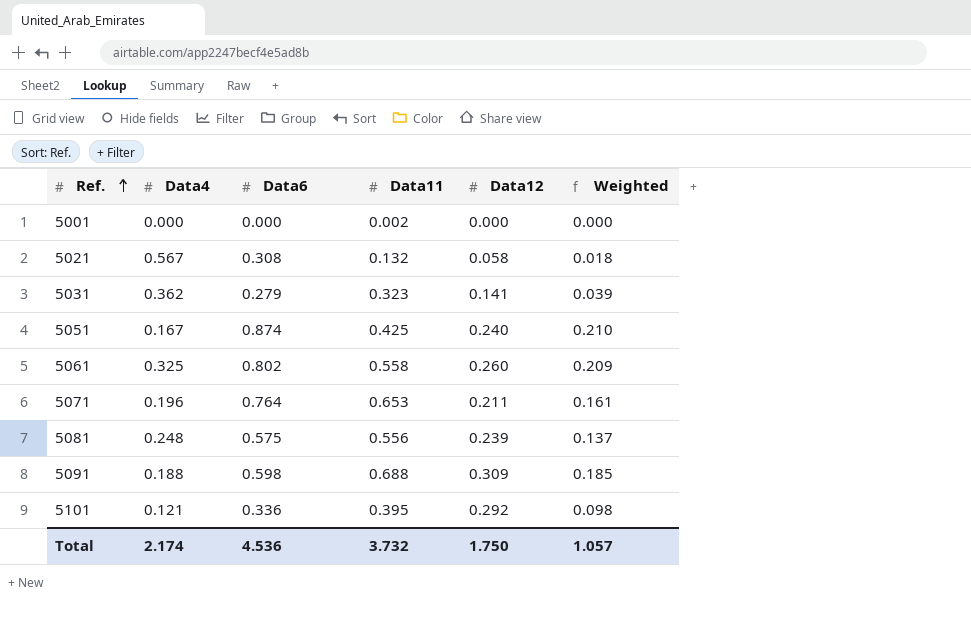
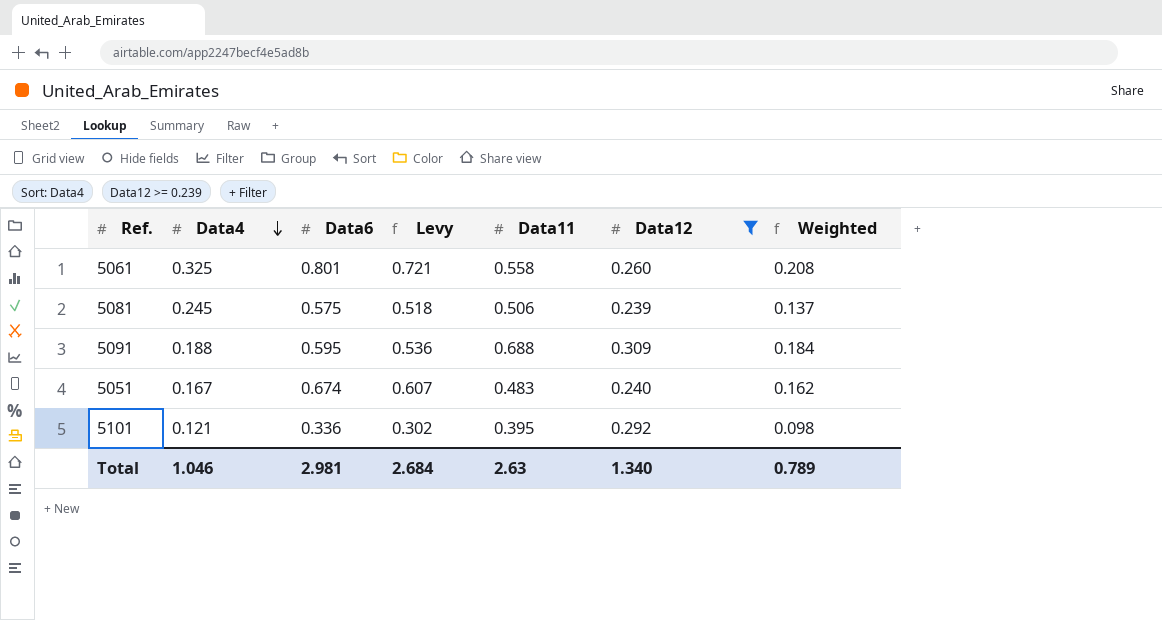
filter: none -> Data12 >= 0.239
row order: Ref. ascending -> Data4 descending
column Levy | formula: none -> [Data6] * 0.9
5061 | Data6: 0.802 -> 0.801
5061 | Weighted: 0.209 -> 0.208
5081 | Data4: 0.248 -> 0.245
5081 | Data11: 0.556 -> 0.506
5091 | Data6: 0.598 -> 0.595
5091 | Weighted: 0.185 -> 0.184
5051 | Data6: 0.874 -> 0.674
5051 | Data11: 0.425 -> 0.483
5051 | Weighted: 0.210 -> 0.162
Total | Data4: 2.174 -> 1.046
Total | Data6: 4.536 -> 2.981
Total | Data11: 3.732 -> 2.63
Total | Data12: 1.750 -> 1.340
Total | Weighted: 1.057 -> 0.789

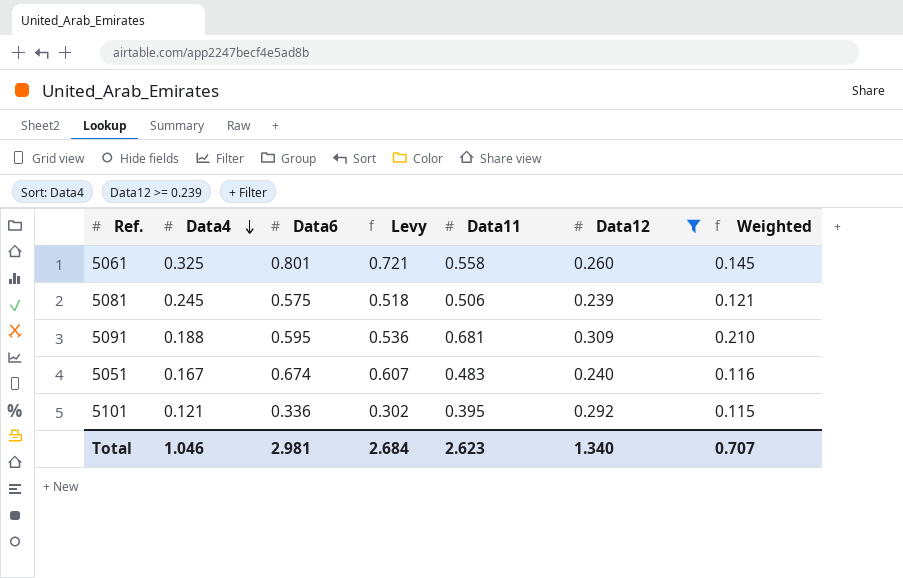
column Weighted | formula: [Data6] * [Data12] -> [Data11] * [Data12]
5091 | Data11: 0.688 -> 0.681
Total | Data11: 2.63 -> 2.623
Total | Weighted: 0.789 -> 0.707

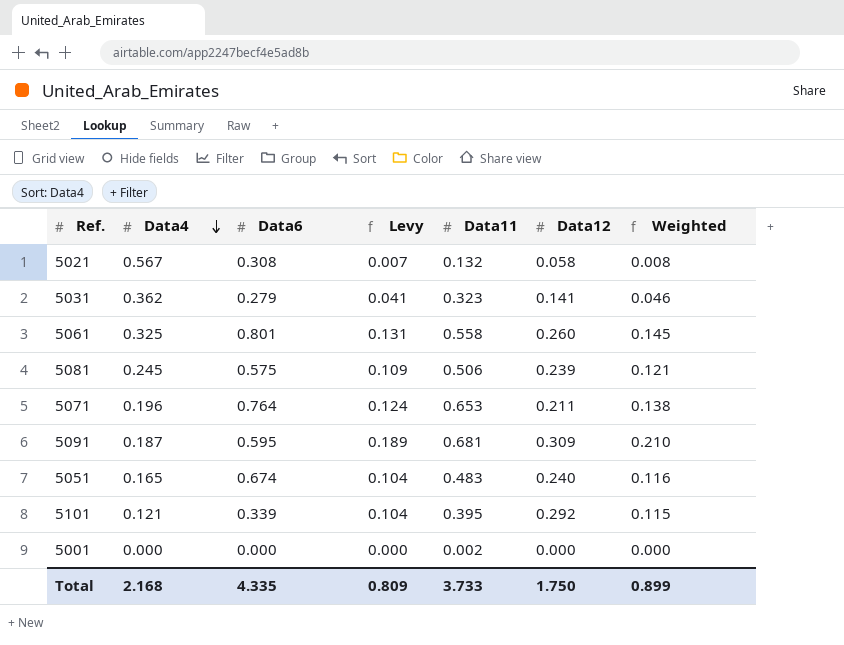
filter: Data12 >= 0.239 -> none
column Levy | formula: [Data6] * 0.9 -> [Weighted] * 0.9
5091 | Data4: 0.188 -> 0.187
5051 | Data4: 0.167 -> 0.165
5101 | Data6: 0.336 -> 0.339
Total | Data4: 1.046 -> 2.168
Total | Data6: 2.981 -> 4.335
Total | Levy: 2.684 -> 0.809
Total | Data11: 2.623 -> 3.733
Total | Data12: 1.340 -> 1.750
Total | Weighted: 0.707 -> 0.899

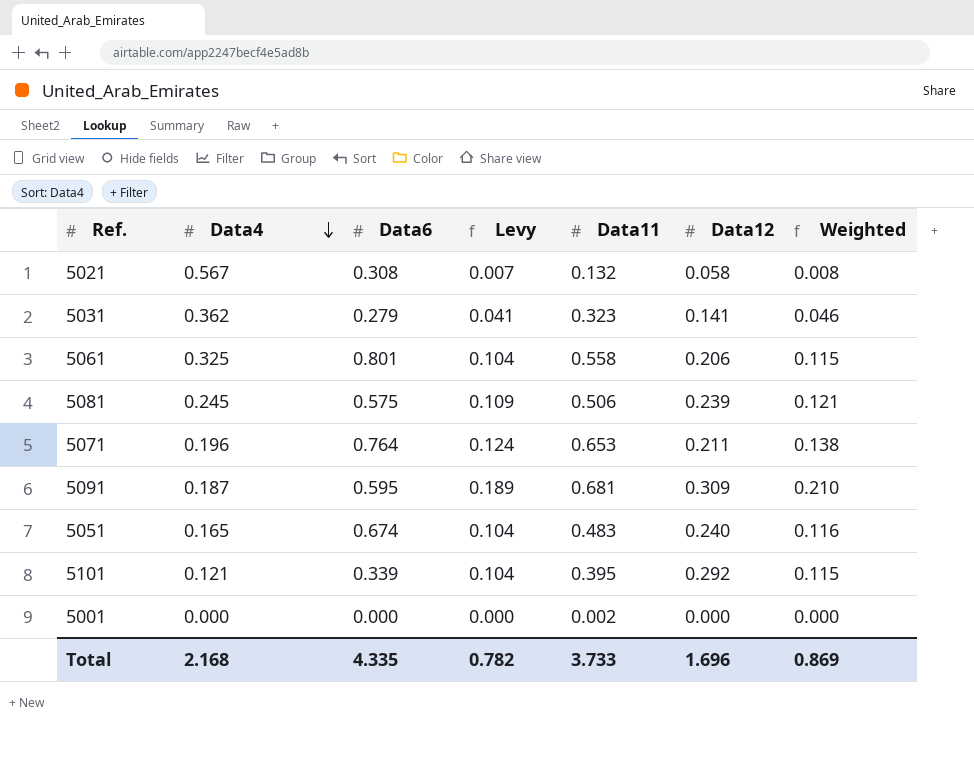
5061 | Levy: 0.131 -> 0.104
5061 | Data12: 0.260 -> 0.206
5061 | Weighted: 0.145 -> 0.115
Total | Levy: 0.809 -> 0.782
Total | Data12: 1.750 -> 1.696
Total | Weighted: 0.899 -> 0.869

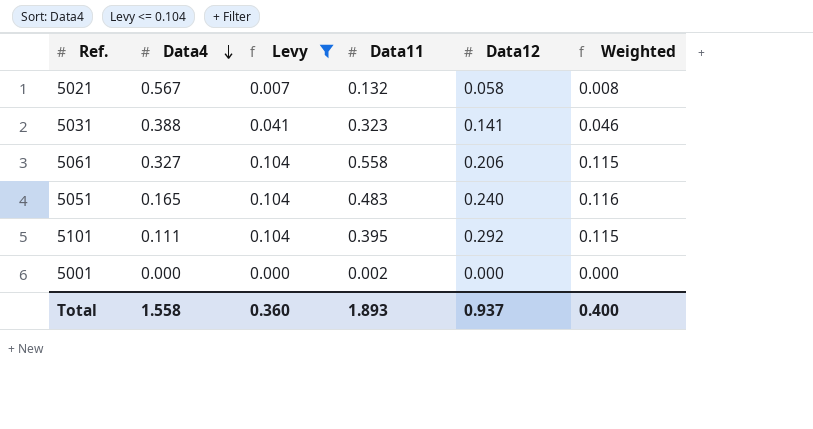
filter: none -> Levy <= 0.104
column Data6 | position: 3 -> none
5031 | Data4: 0.362 -> 0.388
5061 | Data4: 0.325 -> 0.327
5101 | Data4: 0.121 -> 0.111
Total | Data4: 2.168 -> 1.558
Total | Levy: 0.782 -> 0.360
Total | Data11: 3.733 -> 1.893
Total | Data12: 1.696 -> 0.937
Total | Weighted: 0.869 -> 0.400

